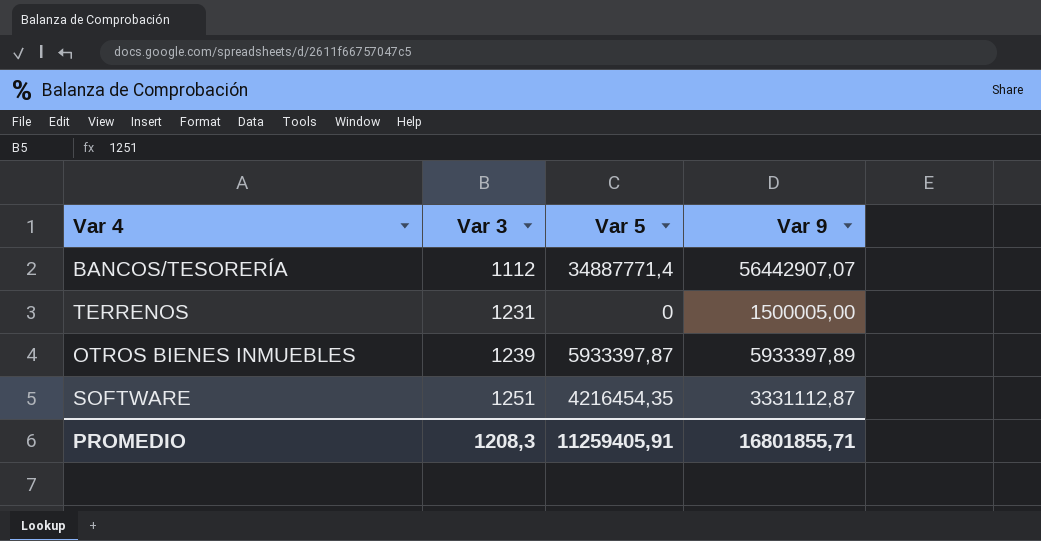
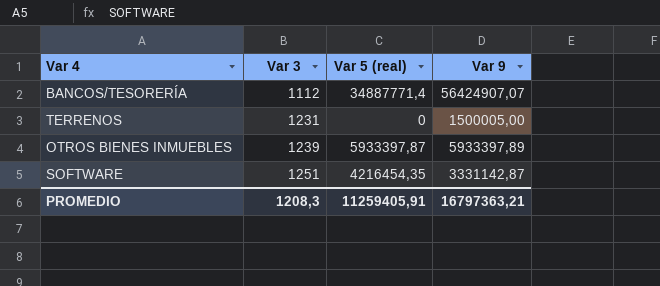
column name: Var 5 -> Var 5 (real)
BANCOS/TESORERÍA | Var 9: 56442907,07 -> 56424907,07
SOFTWARE | Var 9: 3331112,87 -> 3331142,87
PROMEDIO | Var 9: 16801855,71 -> 16797363,21

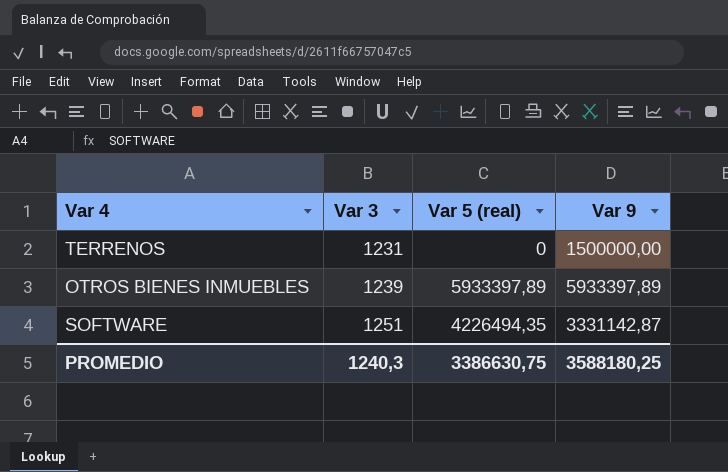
row BANCOS/TESORERÍA: 1112 | 34887771,4 | 56424907,07 -> none
TERRENOS | Var 9: 1500005,00 -> 1500000,00
OTROS BIENES INMUEBLES | Var 5 (real): 5933397,87 -> 5933397,89
SOFTWARE | Var 5 (real): 4216454,35 -> 4226494,35
PROMEDIO | Var 3: 1208,3 -> 1240,3
PROMEDIO | Var 5 (real): 11259405,91 -> 3386630,75
PROMEDIO | Var 9: 16797363,21 -> 3588180,25

